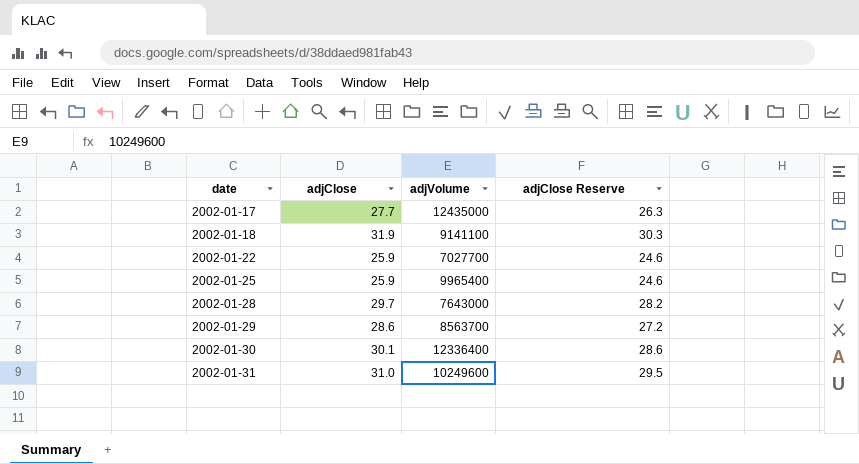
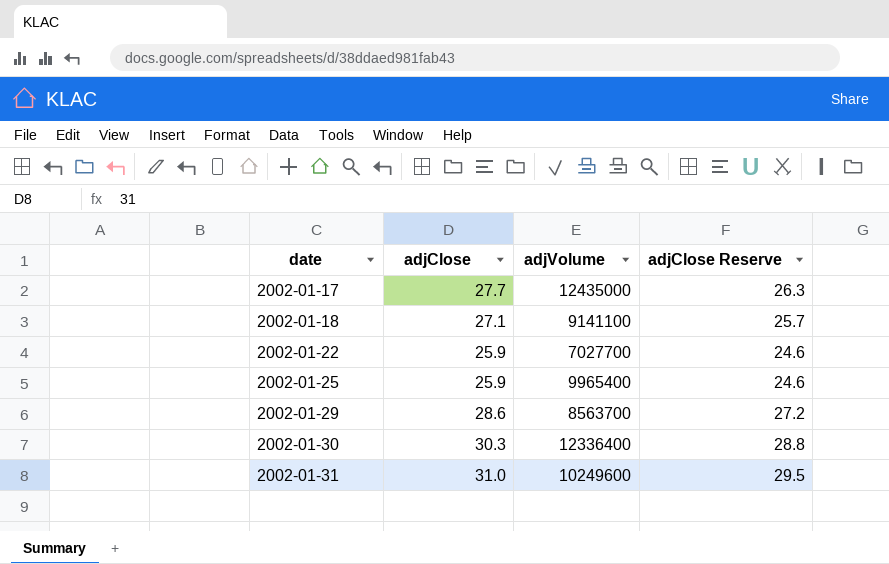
row 2002-01-28: 29.7 | 7643000 | 28.2 -> none
2002-01-18 | adjClose: 31.9 -> 27.1
2002-01-18 | adjClose Reserve: 30.3 -> 25.7
2002-01-30 | adjClose: 30.1 -> 30.3
2002-01-30 | adjClose Reserve: 28.6 -> 28.8

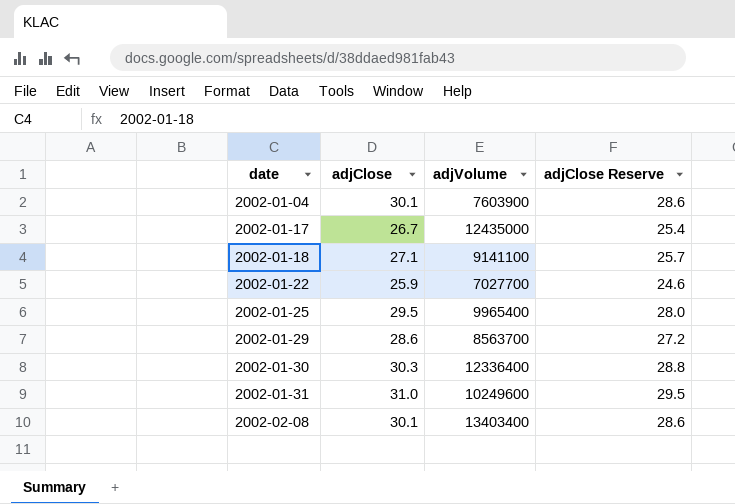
row 2002-01-04: none -> 30.1 | 7603900 | 28.6
2002-01-17 | adjClose: 27.7 -> 26.7
2002-01-17 | adjClose Reserve: 26.3 -> 25.4
2002-01-25 | adjClose: 25.9 -> 29.5
2002-01-25 | adjClose Reserve: 24.6 -> 28.0
row 2002-02-08: none -> 30.1 | 13403400 | 28.6

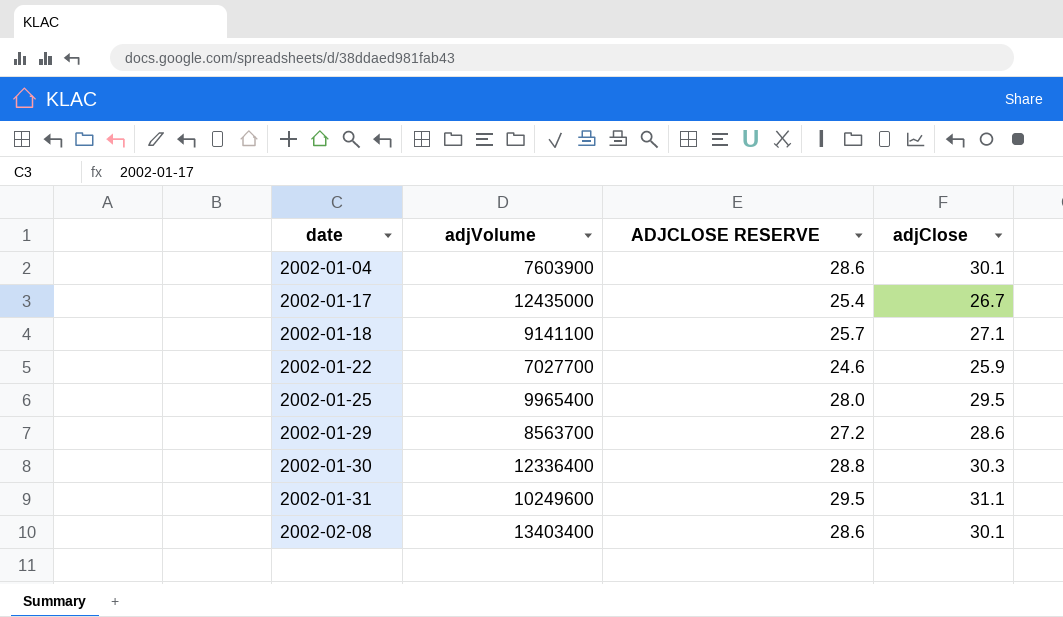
column name: adjClose Reserve -> ADJCLOSE RESERVE
column adjClose | position: 2 -> 4
2002-01-31 | adjClose: 31.0 -> 31.1

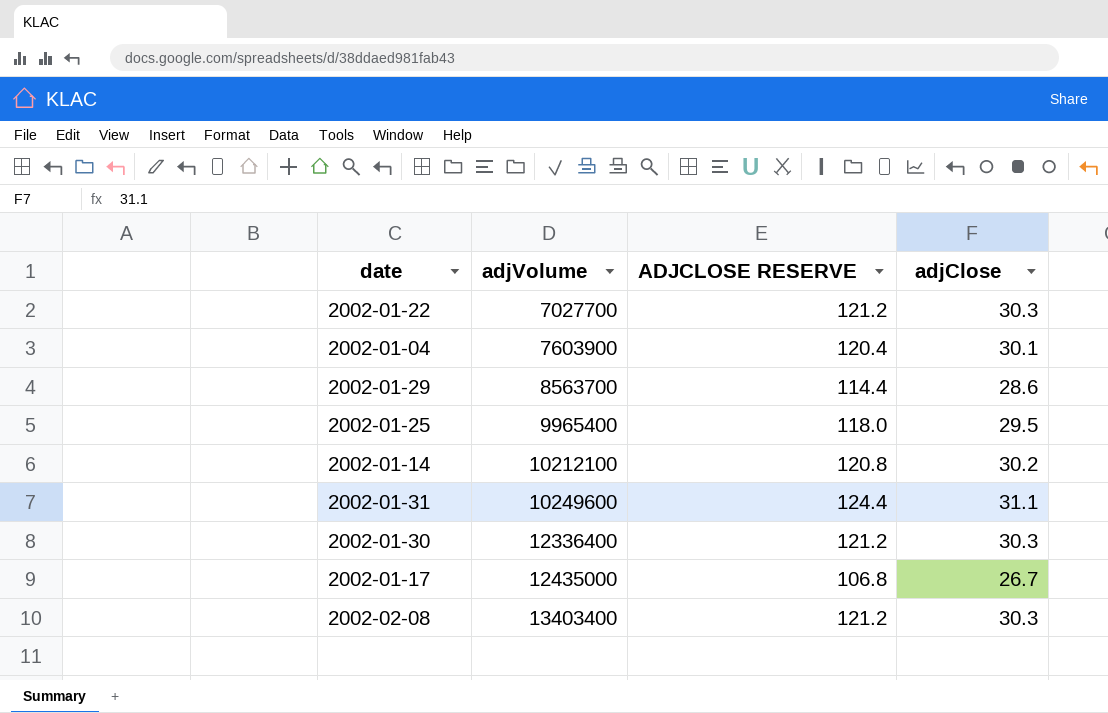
row order: date ascending -> adjVolume ascending
column ADJCLOSE RESERVE | formula: [adjClose] * 0.95 -> [adjClose] * 4
row 2002-01-18: 9141100 | 25.7 | 27.1 -> none
2002-01-22 | adjClose: 25.9 -> 30.3
row 2002-01-14: none -> 10212100 | 120.8 | 30.2
2002-02-08 | adjClose: 30.1 -> 30.3

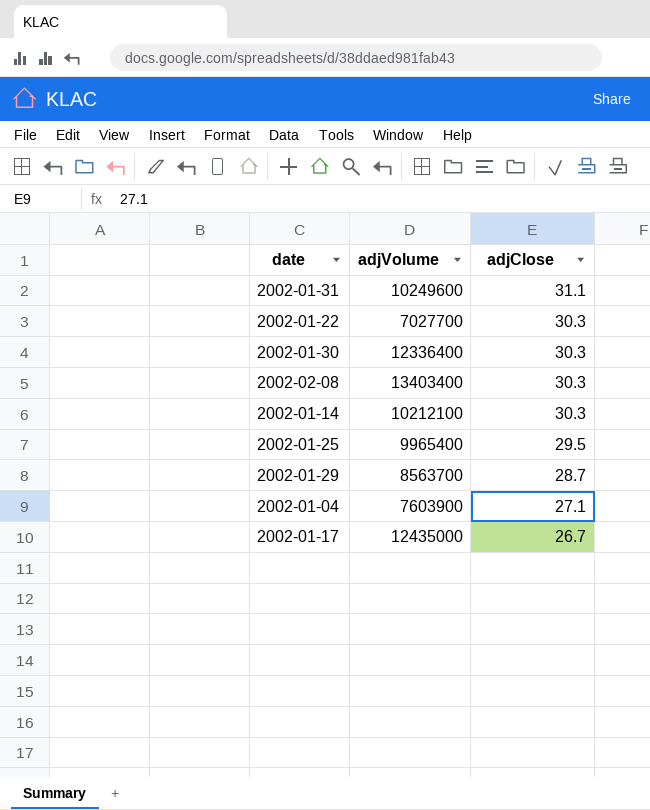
row order: adjVolume ascending -> adjClose descending
column ADJCLOSE RESERVE | formula: [adjClose] * 4 -> none
2002-01-14 | adjClose: 30.2 -> 30.3
2002-01-29 | adjClose: 28.6 -> 28.7
2002-01-04 | adjClose: 30.1 -> 27.1

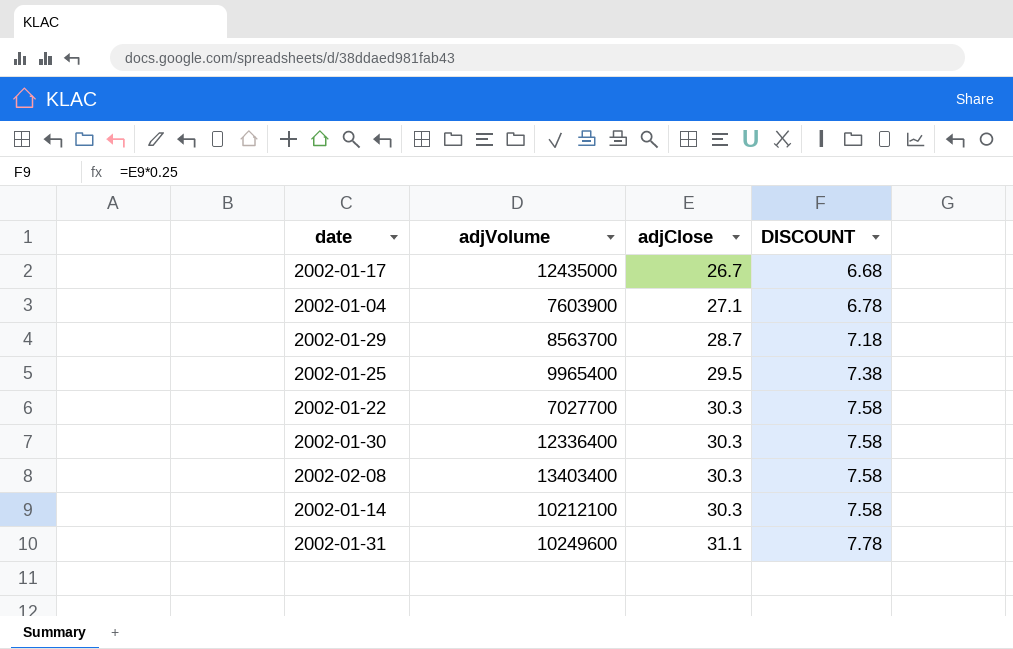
row order: adjClose descending -> adjClose ascending
column DISCOUNT | formula: none -> [adjClose] * 0.25

